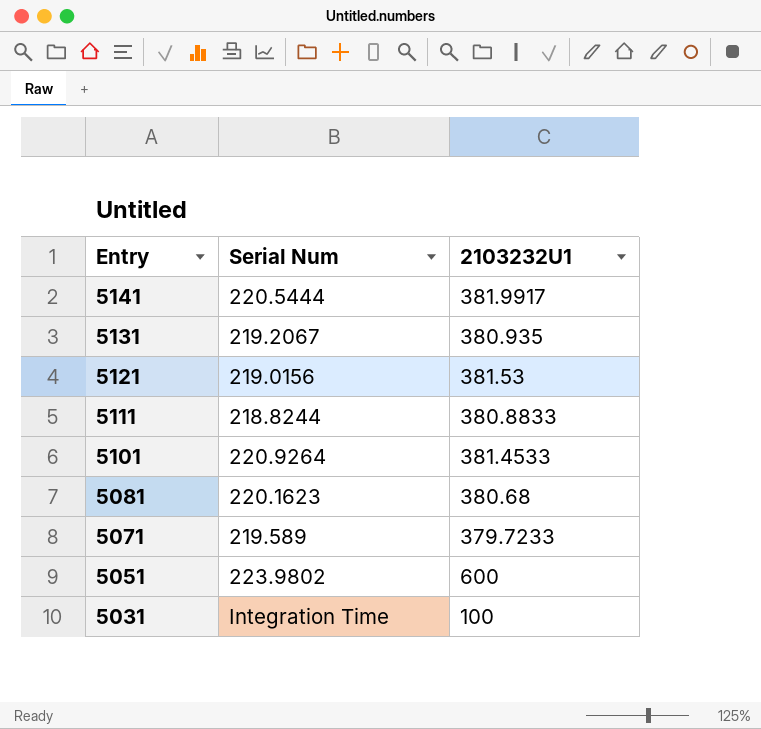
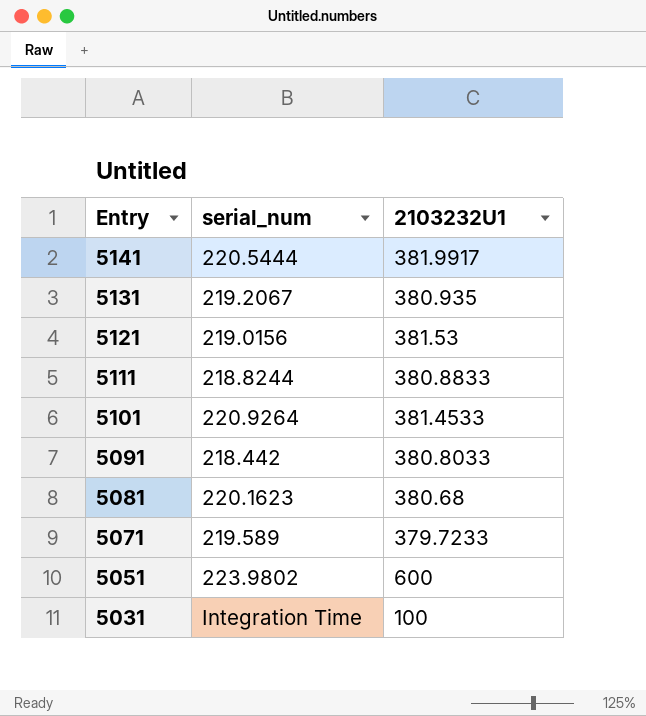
column name: Serial Num -> serial_num
row 5091: none -> 218.442 | 380.8033

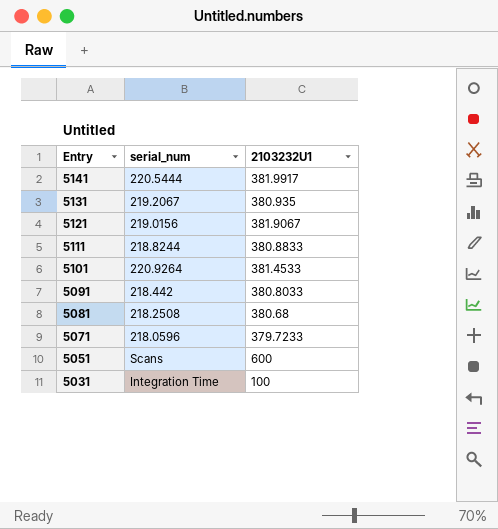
5121 | 2103232U1: 381.53 -> 381.9067
5081 | serial_num: 220.1623 -> 218.2508
5071 | serial_num: 219.589 -> 218.0596
5051 | serial_num: 223.9802 -> Scans

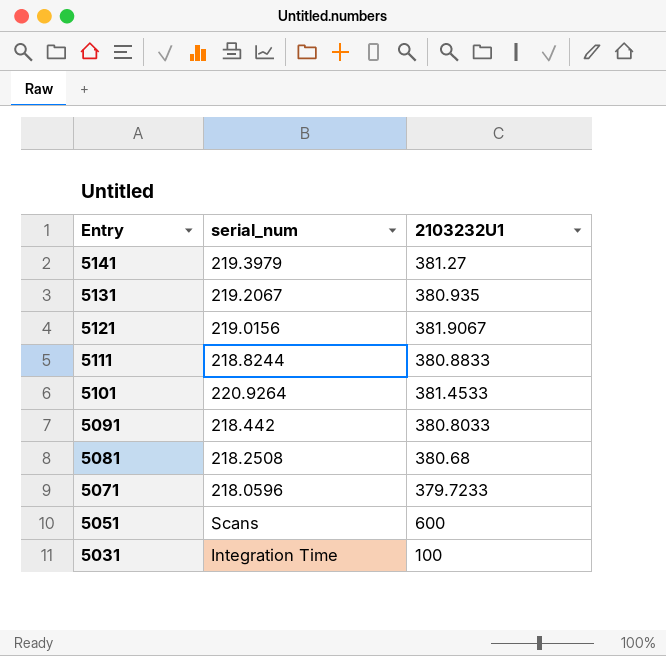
5141 | serial_num: 220.5444 -> 219.3979
5141 | 2103232U1: 381.9917 -> 381.27

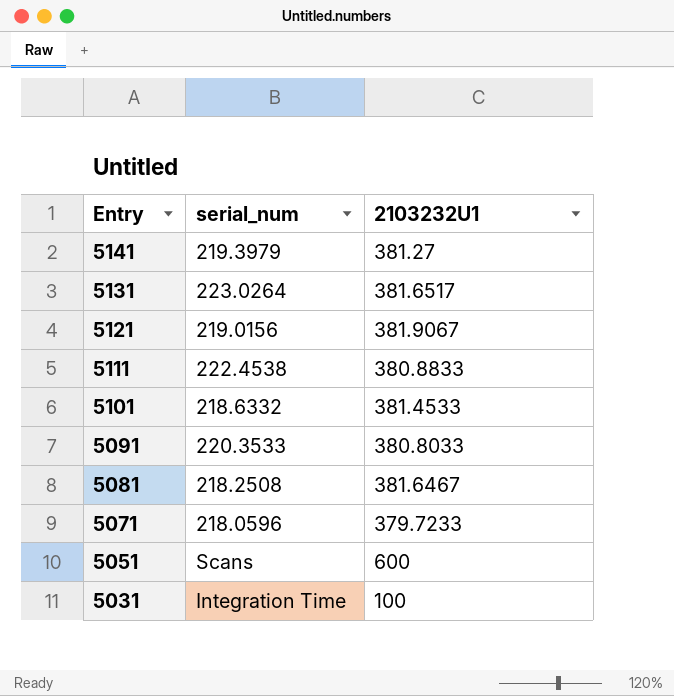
5131 | serial_num: 219.2067 -> 223.0264
5131 | 2103232U1: 380.935 -> 381.6517
5111 | serial_num: 218.8244 -> 222.4538
5101 | serial_num: 220.9264 -> 218.6332
5091 | serial_num: 218.442 -> 220.3533
5081 | 2103232U1: 380.68 -> 381.6467

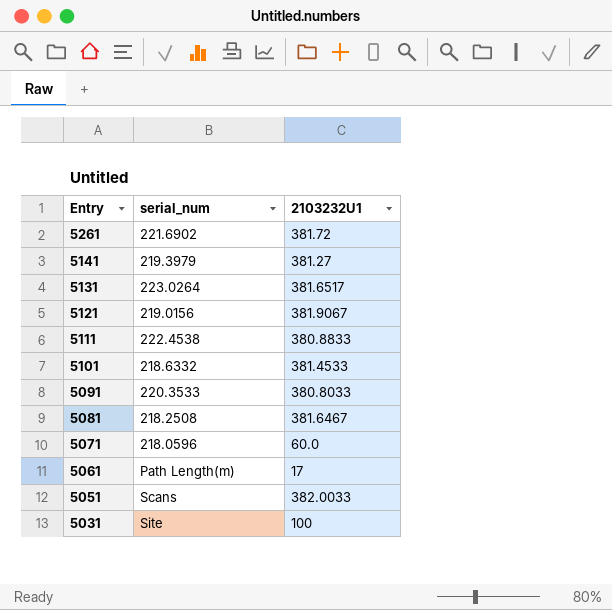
row 5261: none -> 221.6902 | 381.72
5071 | 2103232U1: 379.7233 -> 60.0
row 5061: none -> Path Length(m) | 17
5051 | 2103232U1: 600 -> 382.0033
5031 | serial_num: Integration Time -> Site

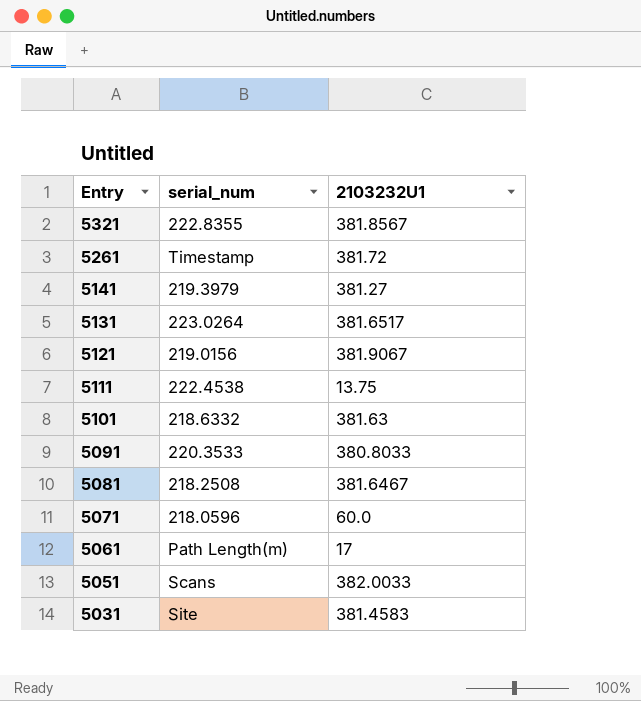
row 5321: none -> 222.8355 | 381.8567
5261 | serial_num: 221.6902 -> Timestamp
5111 | 2103232U1: 380.8833 -> 13.75
5101 | 2103232U1: 381.4533 -> 381.63
5031 | 2103232U1: 100 -> 381.4583

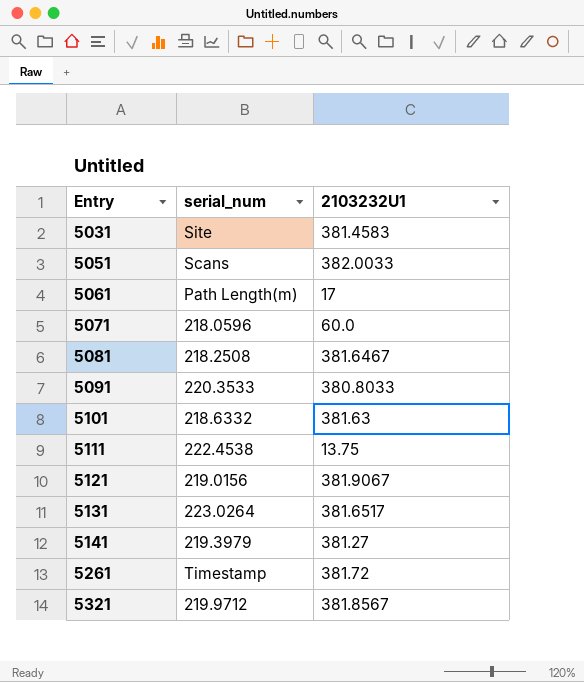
row order: Entry descending -> Entry ascending
5321 | serial_num: 222.8355 -> 219.9712

